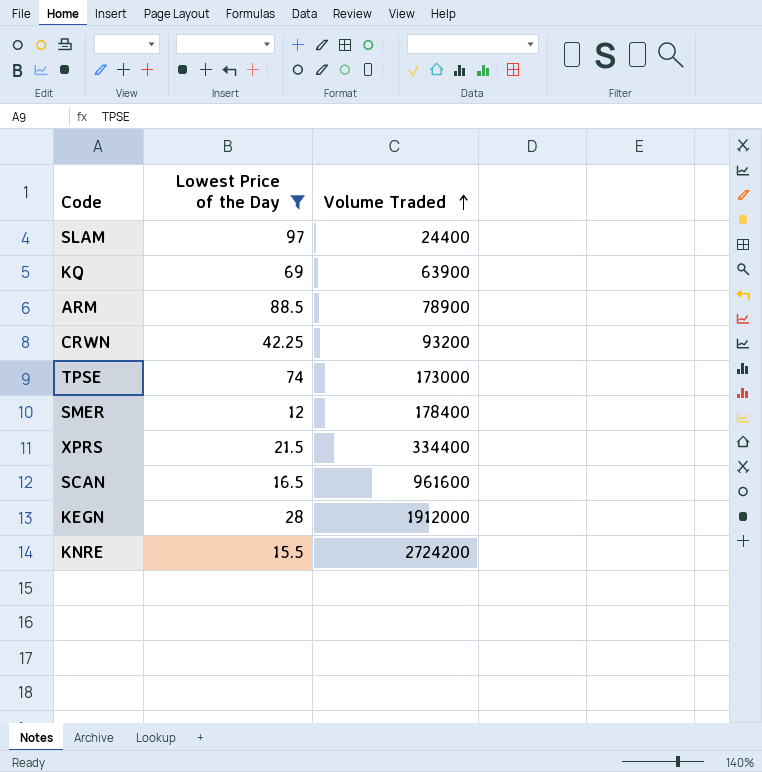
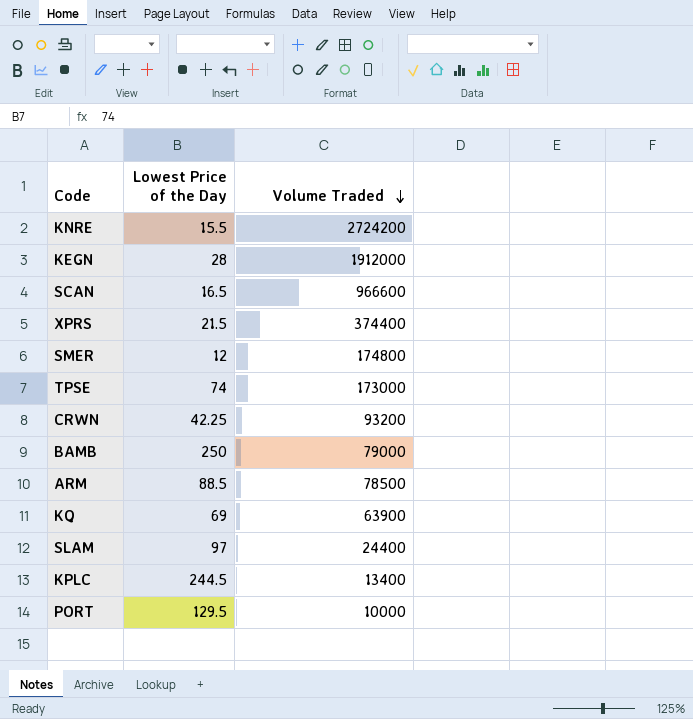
filter: Lowest Price of the Day <= 97 -> none
row order: Volume Traded ascending -> Volume Traded descending
SCAN | Volume Traded: 961600 -> 966600
XPRS | Volume Traded: 334400 -> 374400
SMER | Volume Traded: 178400 -> 174800
ARM | Volume Traded: 78900 -> 78500

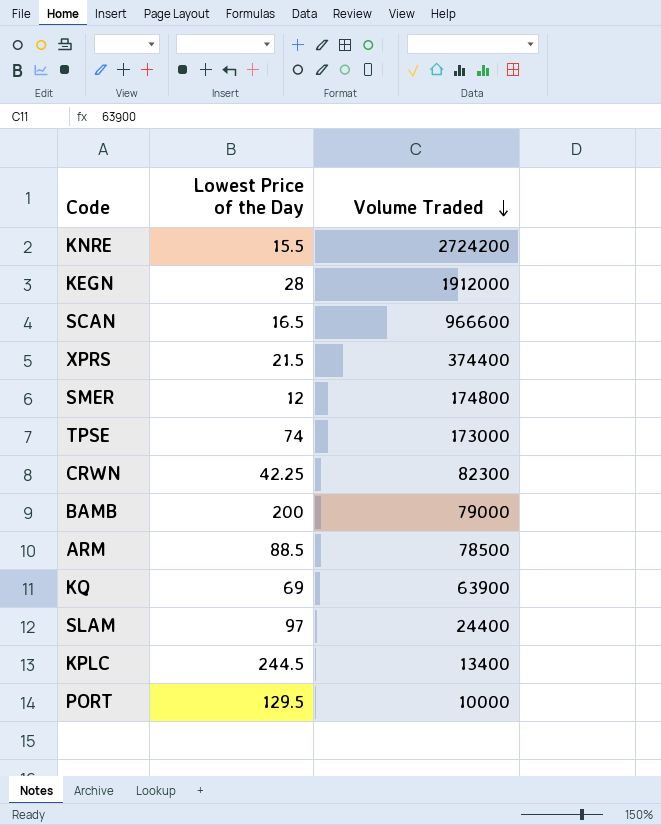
CRWN | Volume Traded: 93200 -> 82300
BAMB | Lowest Price of the Day: 250 -> 200

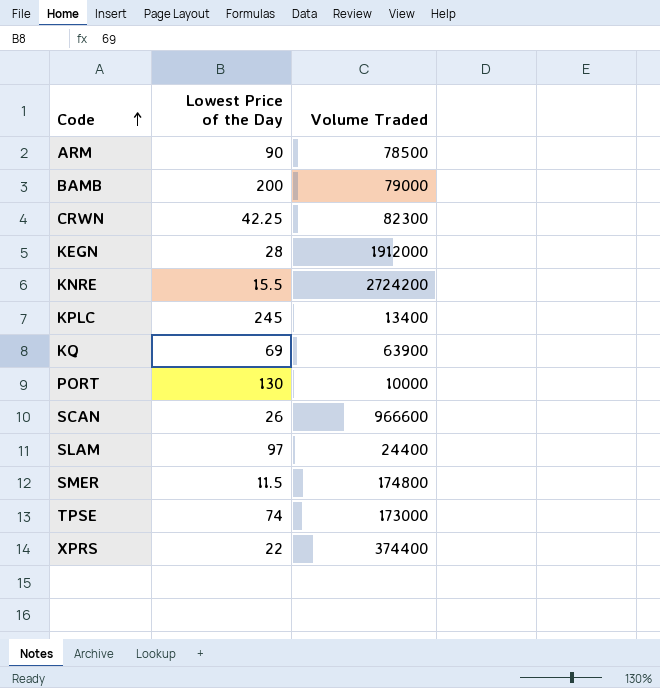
row order: Volume Traded descending -> Code ascending
ARM | Lowest Price of the Day: 88.5 -> 90
KPLC | Lowest Price of the Day: 244.5 -> 245
PORT | Lowest Price of the Day: 129.5 -> 130
SCAN | Lowest Price of the Day: 16.5 -> 26
SMER | Lowest Price of the Day: 12 -> 11.5
XPRS | Lowest Price of the Day: 21.5 -> 22

